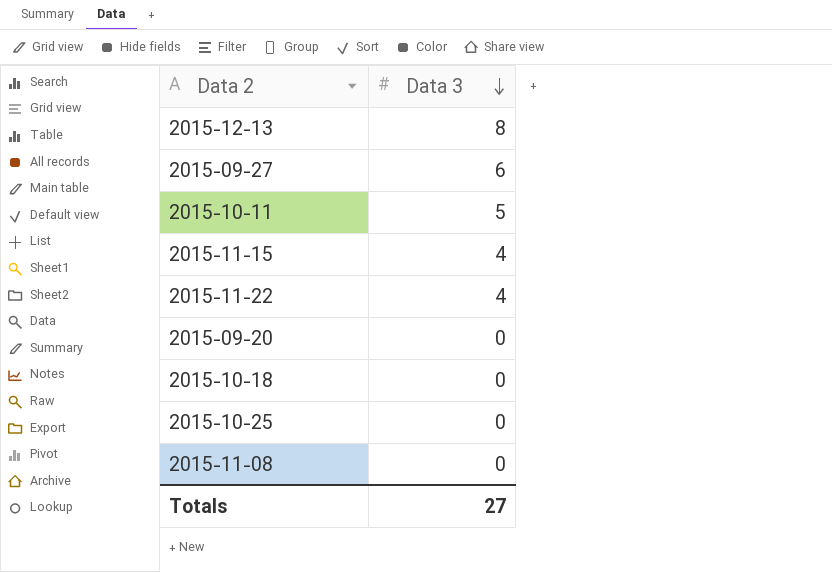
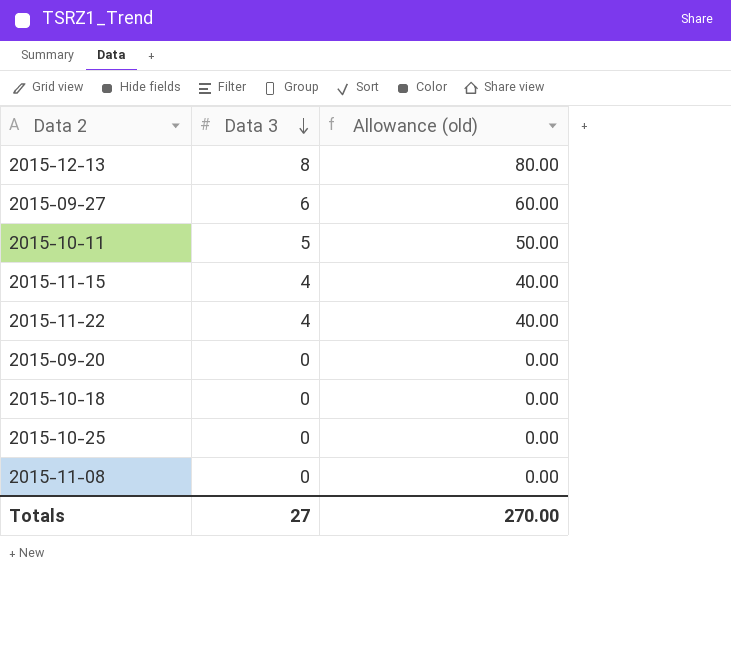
column Allowance (old) | formula: none -> [Data 3] * 10

